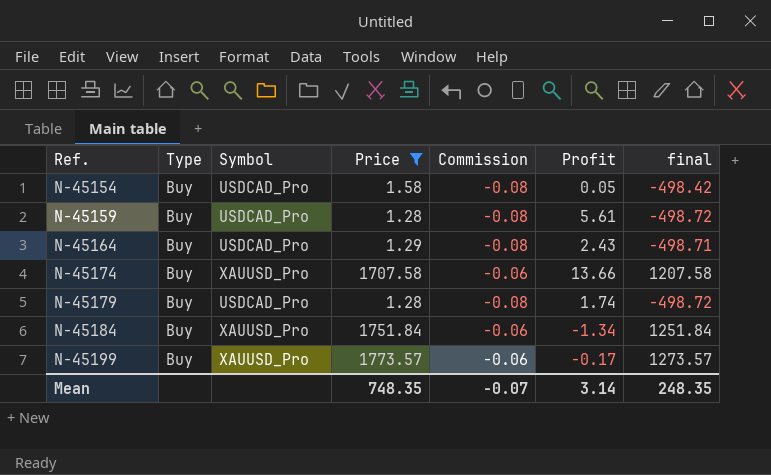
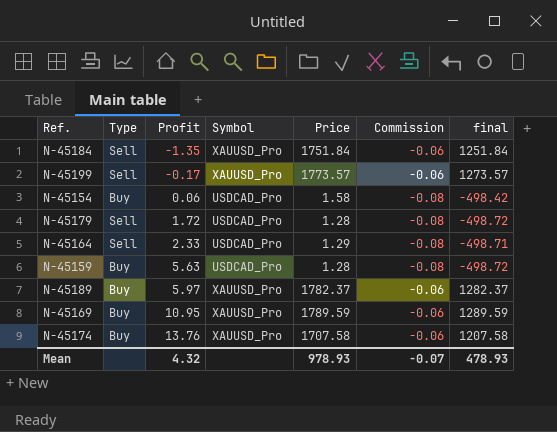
filter: Price <= 1773.57 -> none
row order: Ref. ascending -> Profit ascending
column Profit | position: 6 -> 3
N-45184 | Type: Buy -> Sell
N-45184 | Profit: -1.34 -> -1.35
N-45199 | Type: Buy -> Sell
N-45154 | Profit: 0.05 -> 0.06
N-45179 | Type: Buy -> Sell
N-45179 | Profit: 1.74 -> 1.72
N-45164 | Type: Buy -> Sell
N-45164 | Profit: 2.43 -> 2.33
N-45159 | Profit: 5.61 -> 5.63
N-45174 | Profit: 13.66 -> 13.76
Mean | Profit: 3.14 -> 4.32
Mean | Price: 748.35 -> 978.93
Mean | final: 248.35 -> 478.93

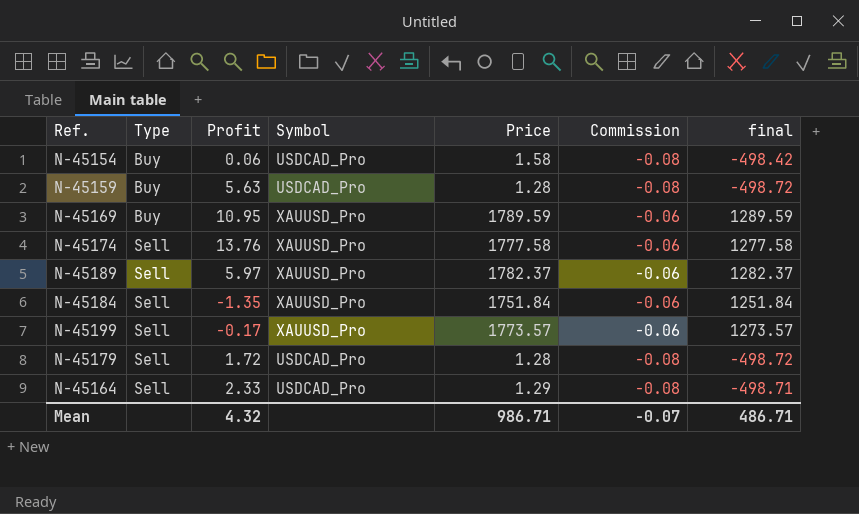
row order: Profit ascending -> Type ascending
N-45174 | Type: Buy -> Sell
N-45174 | Price: 1707.58 -> 1777.58
N-45174 | final: 1207.58 -> 1277.58
N-45189 | Type: Buy -> Sell
Mean | Price: 978.93 -> 986.71
Mean | final: 478.93 -> 486.71

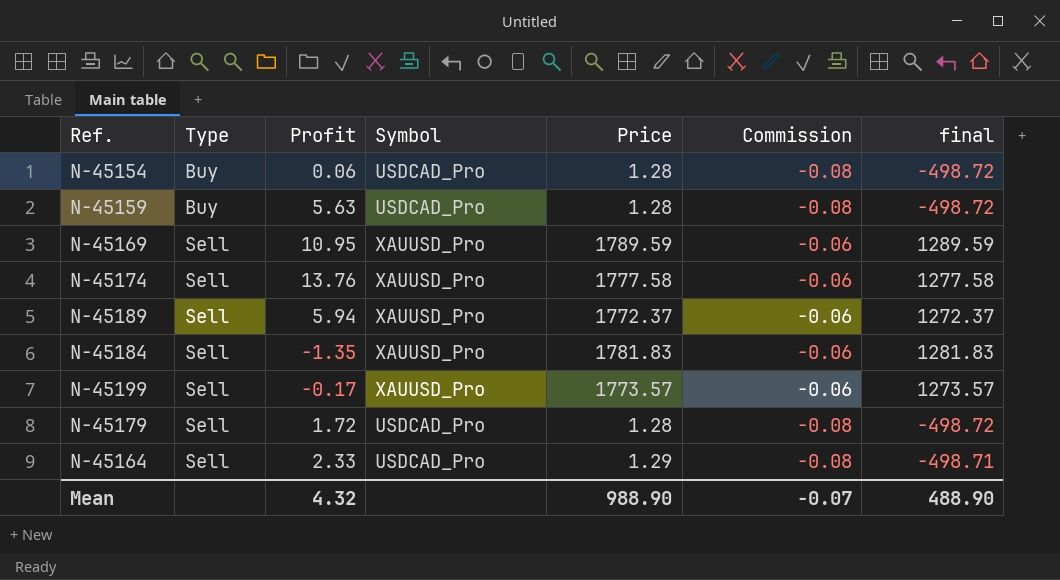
N-45154 | Price: 1.58 -> 1.28
N-45154 | final: -498.42 -> -498.72
N-45169 | Type: Buy -> Sell
N-45189 | Profit: 5.97 -> 5.94
N-45189 | Price: 1782.37 -> 1772.37
N-45189 | final: 1282.37 -> 1272.37
N-45184 | Price: 1751.84 -> 1781.83
N-45184 | final: 1251.84 -> 1281.83
Mean | Price: 986.71 -> 988.90
Mean | final: 486.71 -> 488.90

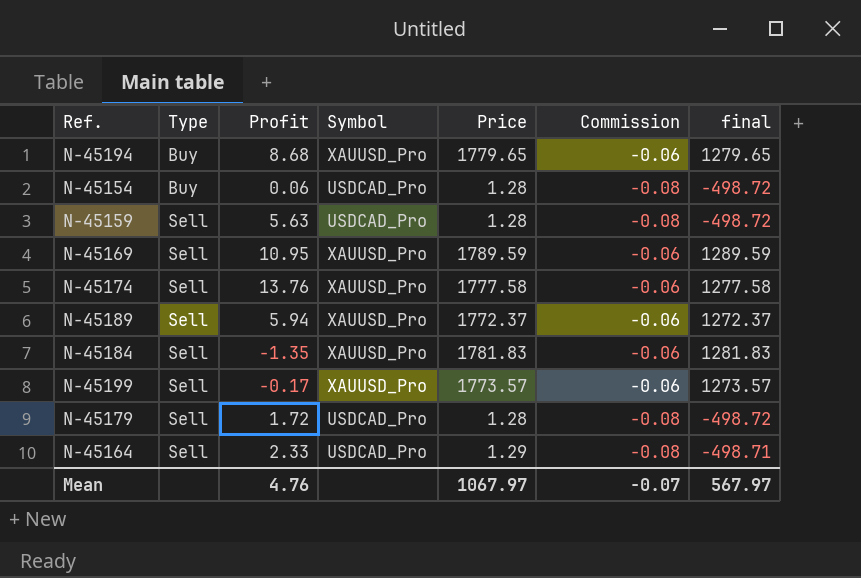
row N-45194: none -> Buy | 8.68 | XAUUSD_Pro | 1779.65 | -0.06 | 1279.65
N-45159 | Type: Buy -> Sell
Mean | Profit: 4.32 -> 4.76
Mean | Price: 988.90 -> 1067.97
Mean | final: 488.90 -> 567.97

